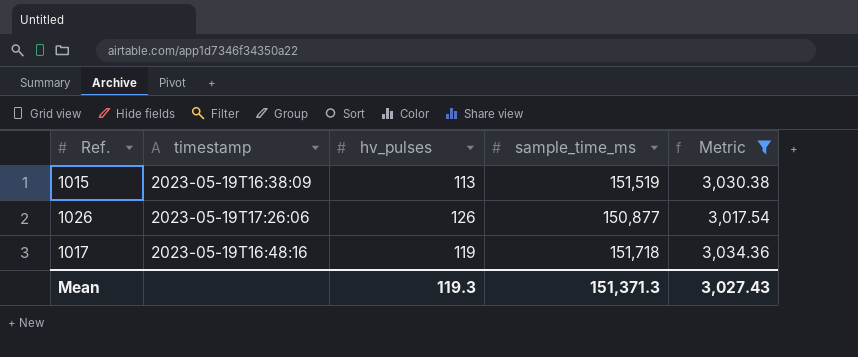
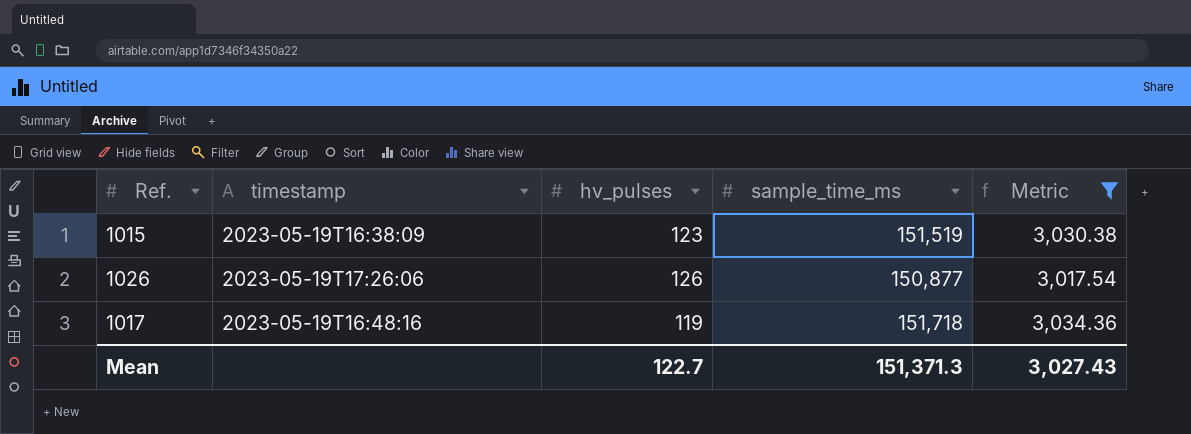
1015 | hv_pulses: 113 -> 123
Mean | hv_pulses: 119.3 -> 122.7

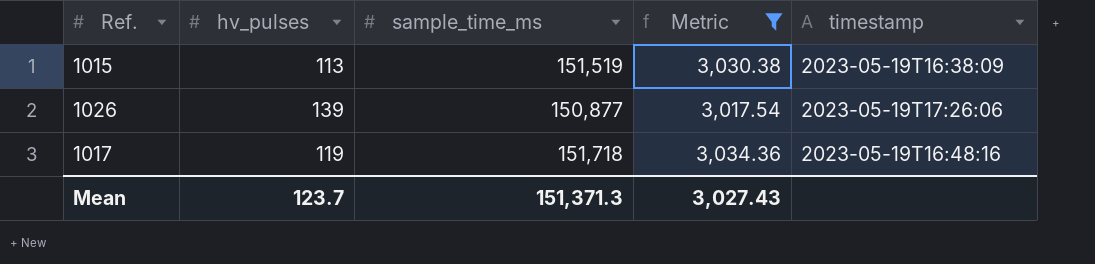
column timestamp | position: 2 -> 5
1015 | hv_pulses: 123 -> 113
1026 | hv_pulses: 126 -> 139
Mean | hv_pulses: 122.7 -> 123.7

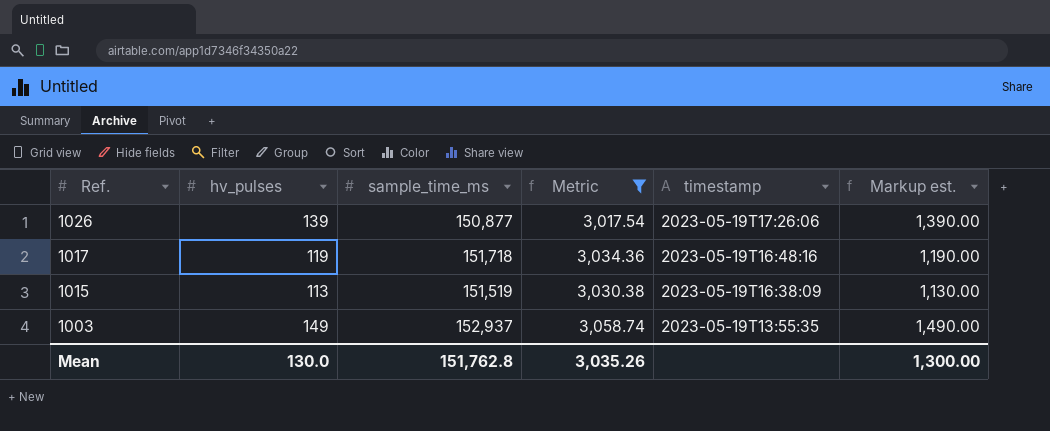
row order: none -> Ref. descending
column Markup est. | formula: none -> [hv_pulses] * 10
row 1003: none -> 149 | 152,937 | 3,058.74 | 2023-05-19T13:55:35 | 1,490.00
Mean | hv_pulses: 123.7 -> 130.0
Mean | sample_time_ms: 151,371.3 -> 151,762.8
Mean | Metric: 3,027.43 -> 3,035.26

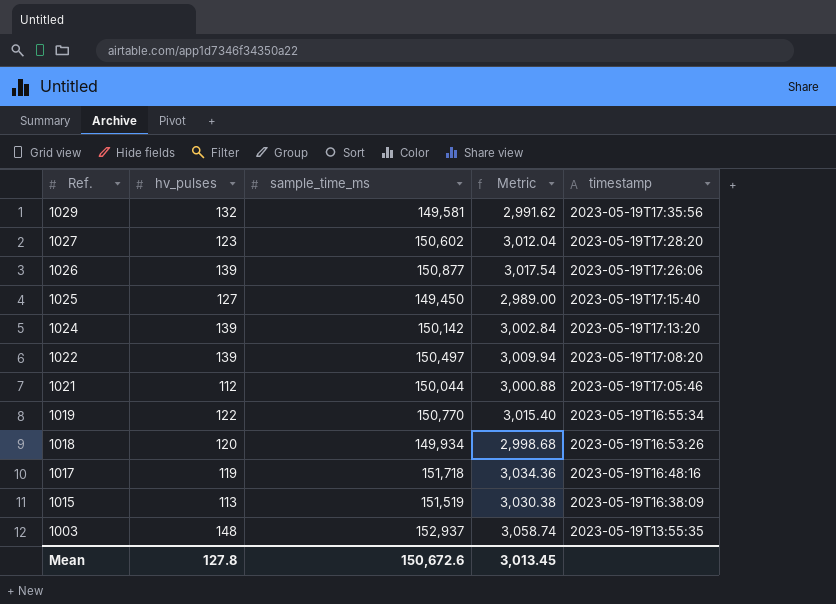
filter: Metric >= 3,017.54 -> none
column Markup est. | formula: [hv_pulses] * 10 -> none
1003 | hv_pulses: 149 -> 148
Mean | hv_pulses: 130.0 -> 127.8
Mean | sample_time_ms: 151,762.8 -> 150,672.6
Mean | Metric: 3,035.26 -> 3,013.45

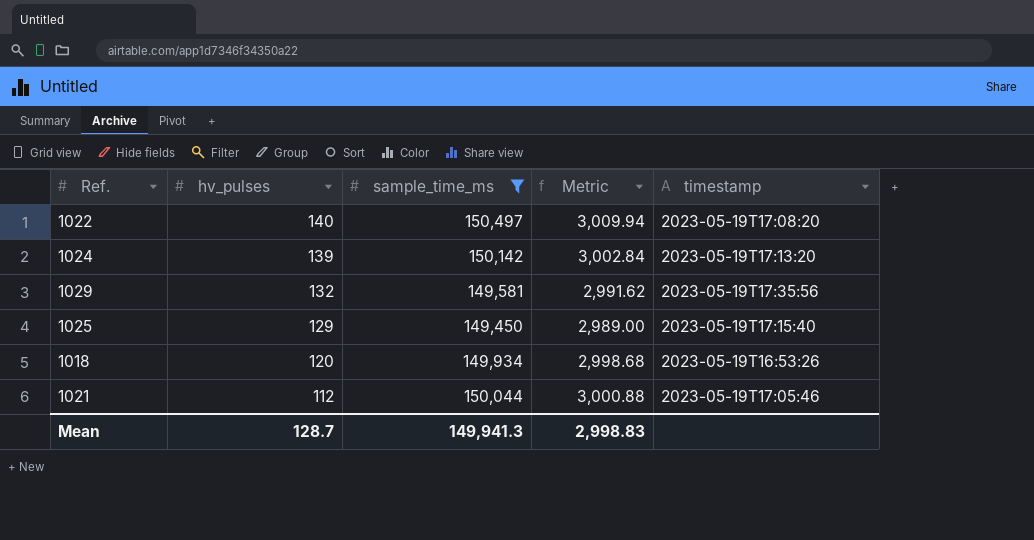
filter: none -> sample_time_ms <= 150,497
row order: Ref. descending -> hv_pulses descending
1022 | hv_pulses: 139 -> 140
1025 | hv_pulses: 127 -> 129
Mean | hv_pulses: 127.8 -> 128.7
Mean | sample_time_ms: 150,672.6 -> 149,941.3
Mean | Metric: 3,013.45 -> 2,998.83

